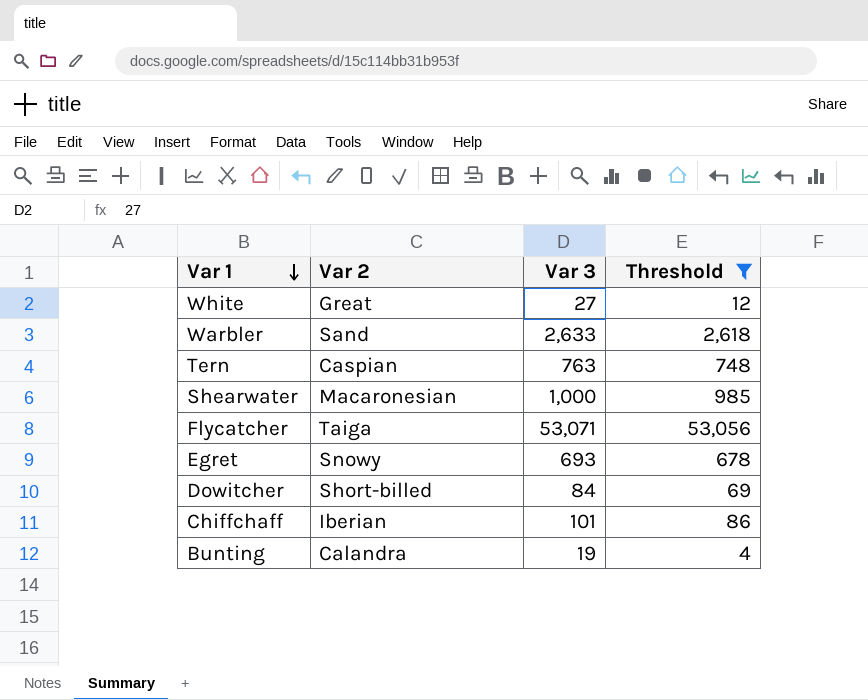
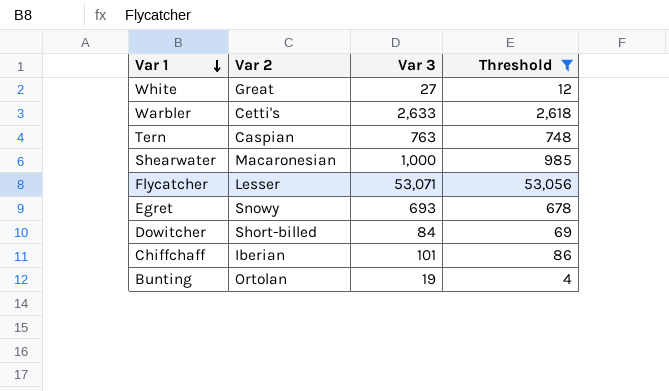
Warbler | Var 2: Sand -> Cetti's
Flycatcher | Var 2: Taiga -> Lesser
Bunting | Var 2: Calandra -> Ortolan

